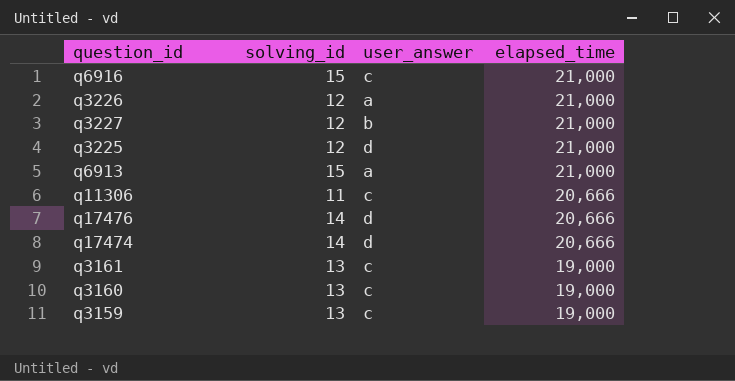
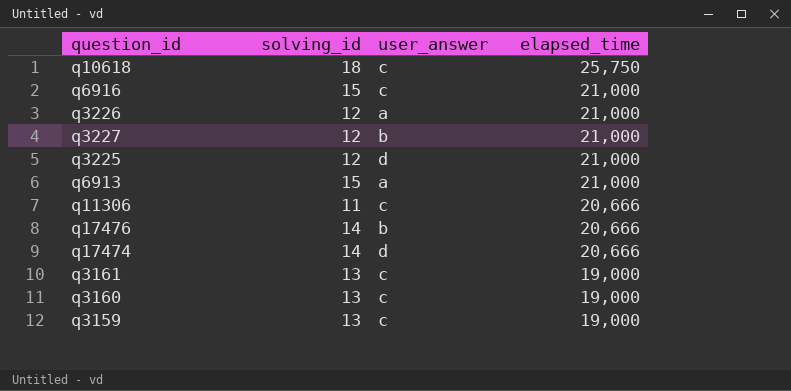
row q10618: none -> 18 | c | 25,750
q17476 | user_answer: d -> b

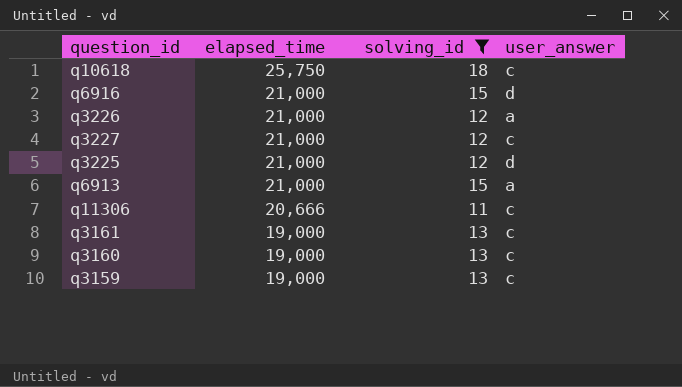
filter: none -> solving_id != 14
column elapsed_time | position: 4 -> 2
q6916 | user_answer: c -> d
q3227 | user_answer: b -> c

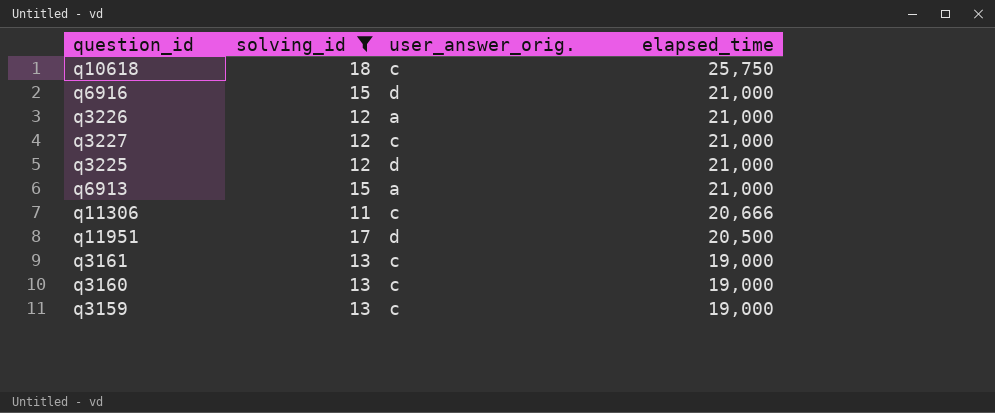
column name: user_answer -> user_answer_orig.
column elapsed_time | position: 2 -> 4
row q11951: none -> 17 | d | 20,500

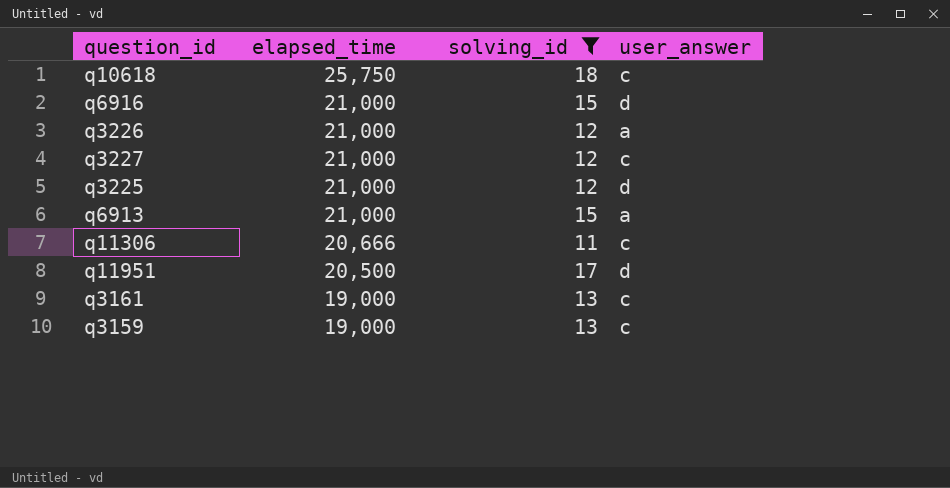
column elapsed_time | position: 4 -> 2
column name: user_answer_orig. -> user_answer
row q3160: 13 | c | 19,000 -> none

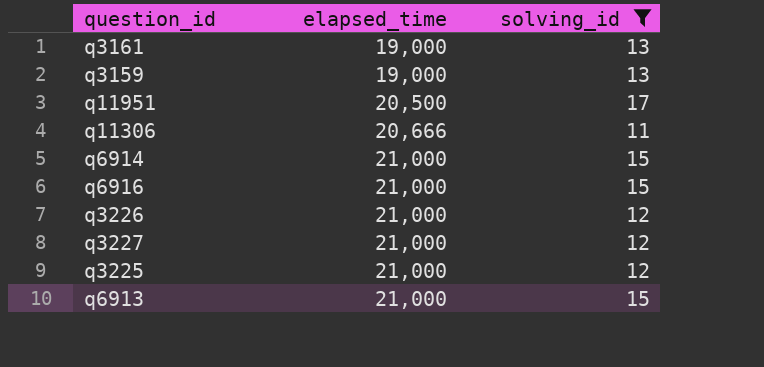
row order: elapsed_time descending -> elapsed_time ascending
column user_answer | position: 4 -> none
row q10618: 25,750 | 18 | c -> none
row q6914: none -> 21,000 | 15

